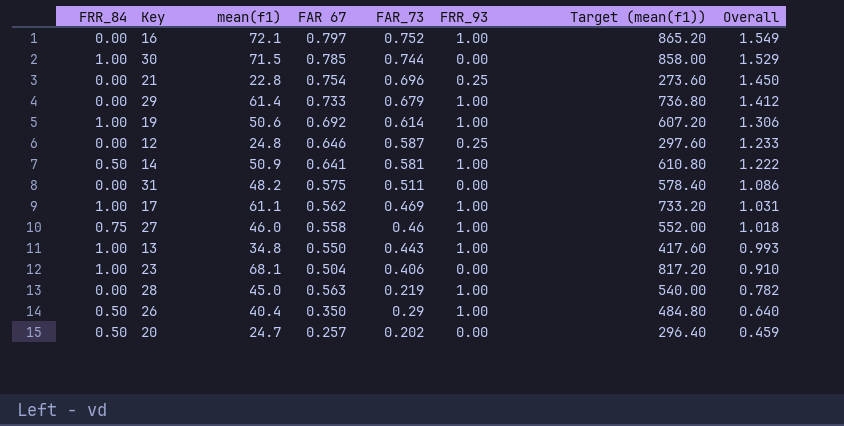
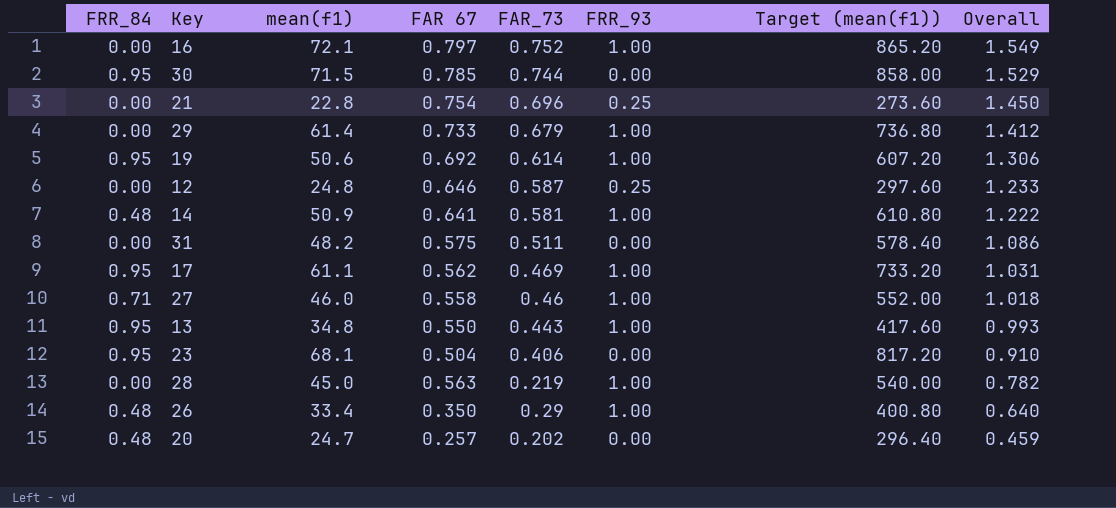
30 | FRR_84: 1.00 -> 0.95
19 | FRR_84: 1.00 -> 0.95
14 | FRR_84: 0.50 -> 0.48
17 | FRR_84: 1.00 -> 0.95
27 | FRR_84: 0.75 -> 0.71
13 | FRR_84: 1.00 -> 0.95
23 | FRR_84: 1.00 -> 0.95
26 | FRR_84: 0.50 -> 0.48
26 | mean(f1): 40.4 -> 33.4
26 | Target (mean(f1)): 484.80 -> 400.80
20 | FRR_84: 0.50 -> 0.48

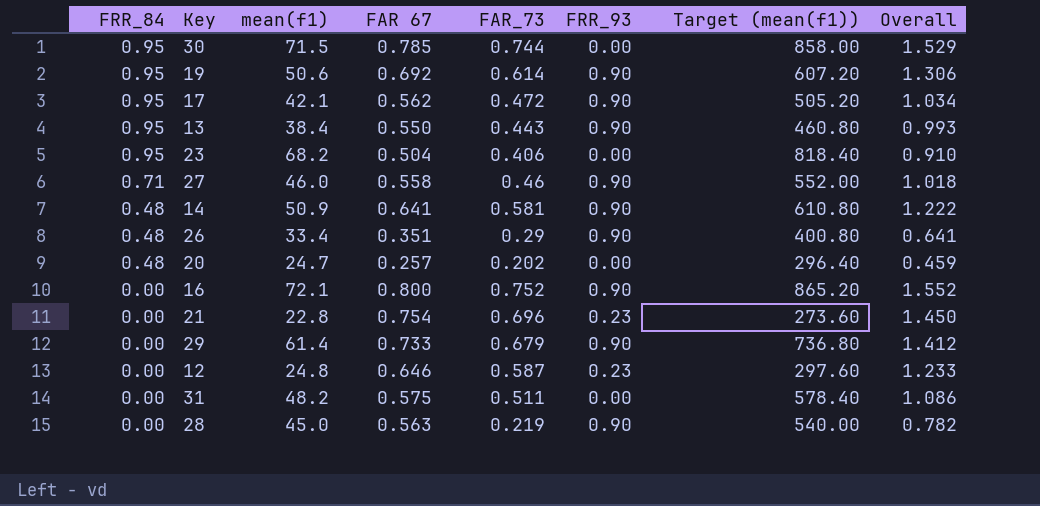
row order: Overall descending -> FRR_84 descending
19 | FRR_93: 1.00 -> 0.90
17 | mean(f1): 61.1 -> 42.1
17 | FAR_73: 0.469 -> 0.472
17 | FRR_93: 1.00 -> 0.90
17 | Target (mean(f1)): 733.20 -> 505.20
17 | Overall: 1.031 -> 1.034
13 | mean(f1): 34.8 -> 38.4
13 | FRR_93: 1.00 -> 0.90
13 | Target (mean(f1)): 417.60 -> 460.80
23 | mean(f1): 68.1 -> 68.2
23 | Target (mean(f1)): 817.20 -> 818.40
27 | FRR_93: 1.00 -> 0.90
14 | FRR_93: 1.00 -> 0.90
26 | FAR 67: 0.350 -> 0.351
26 | FRR_93: 1.00 -> 0.90
26 | Overall: 0.640 -> 0.641
16 | FAR 67: 0.797 -> 0.800
16 | FRR_93: 1.00 -> 0.90
16 | Overall: 1.549 -> 1.552
21 | FRR_93: 0.25 -> 0.23
29 | FRR_93: 1.00 -> 0.90
12 | FRR_93: 0.25 -> 0.23
28 | FRR_93: 1.00 -> 0.90

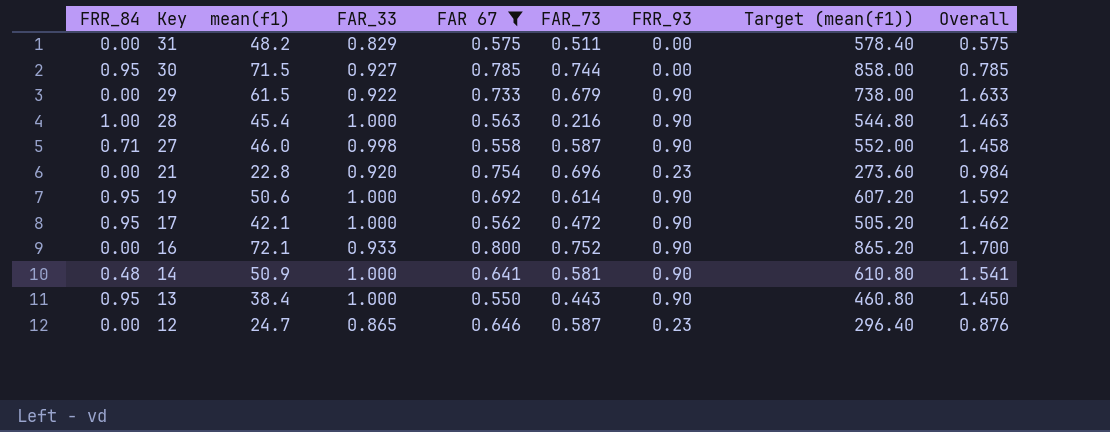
filter: none -> FAR 67 >= 0.550
row order: FRR_84 descending -> Key descending
column FAR_33 | position: none -> 4
column Overall | formula: [FAR 67] + [FAR_73] -> [FAR 67] + [FRR_93]
29 | mean(f1): 61.4 -> 61.5
29 | Target (mean(f1)): 736.80 -> 738.00
28 | FRR_84: 0.00 -> 1.00
28 | mean(f1): 45.0 -> 45.4
28 | FAR_73: 0.219 -> 0.216
28 | Target (mean(f1)): 540.00 -> 544.80
27 | FAR_73: 0.46 -> 0.587
12 | mean(f1): 24.8 -> 24.7
12 | Target (mean(f1)): 297.60 -> 296.40

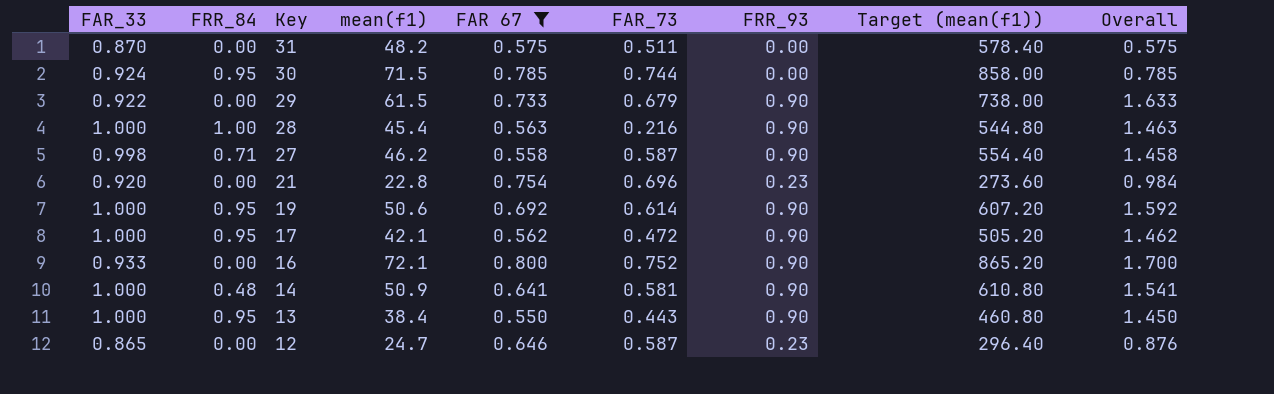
column FAR_33 | position: 4 -> 1
31 | FAR_33: 0.829 -> 0.870
30 | FAR_33: 0.927 -> 0.924
27 | mean(f1): 46.0 -> 46.2
27 | Target (mean(f1)): 552.00 -> 554.40

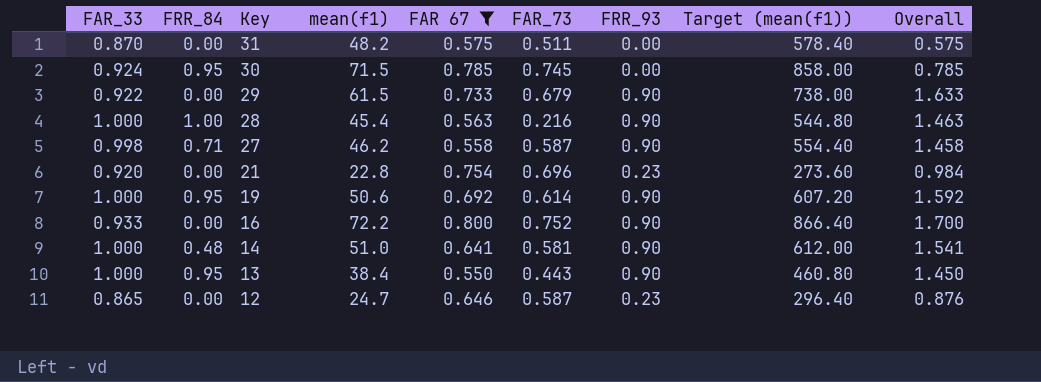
row 17: 1.000 | 0.95 | 42.1 | 0.562 | 0.472 | 0.90 | 505.20 | 1.462 -> none
30 | FAR_73: 0.744 -> 0.745
16 | mean(f1): 72.1 -> 72.2
16 | Target (mean(f1)): 865.20 -> 866.40
14 | mean(f1): 50.9 -> 51.0
14 | Target (mean(f1)): 610.80 -> 612.00

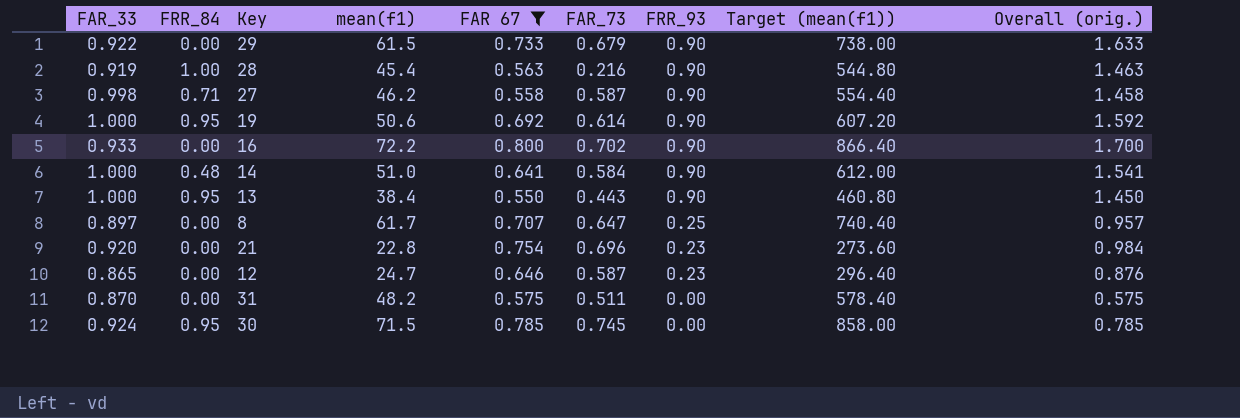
row order: Key descending -> FRR_93 descending
column name: Overall -> Overall (orig.)
28 | FAR_33: 1.000 -> 0.919
16 | FAR_73: 0.752 -> 0.702
14 | FAR_73: 0.581 -> 0.584
row 8: none -> 0.897 | 0.00 | 61.7 | 0.707 | 0.647 | 0.25 | 740.40 | 0.957

